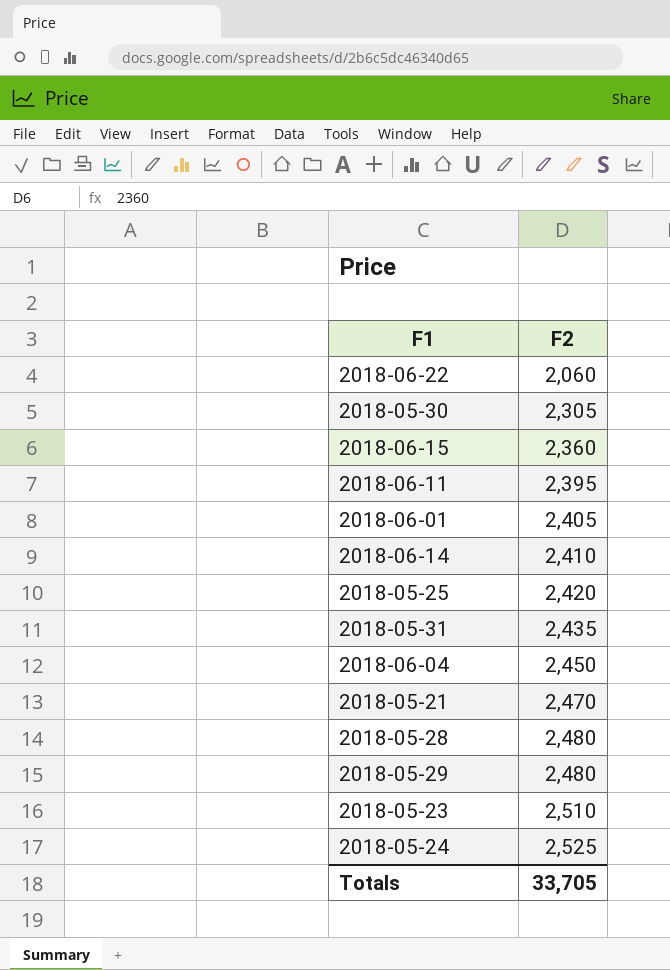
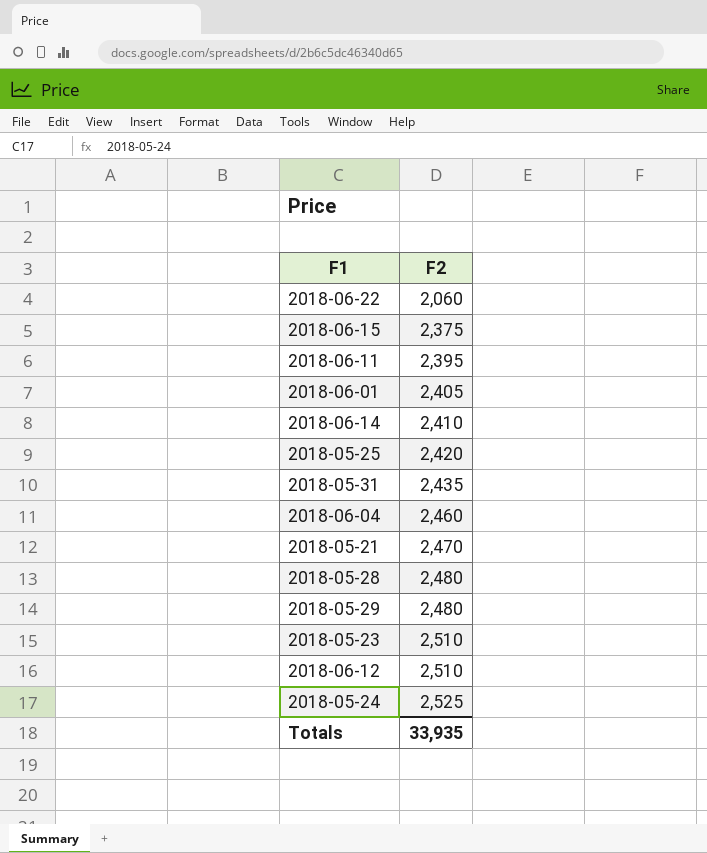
row 2018-05-30: 2,305 -> none
2018-06-15 | F2: 2,360 -> 2,375
2018-06-04 | F2: 2,450 -> 2,460
row 2018-06-12: none -> 2,510
Totals | F2: 33,705 -> 33,935

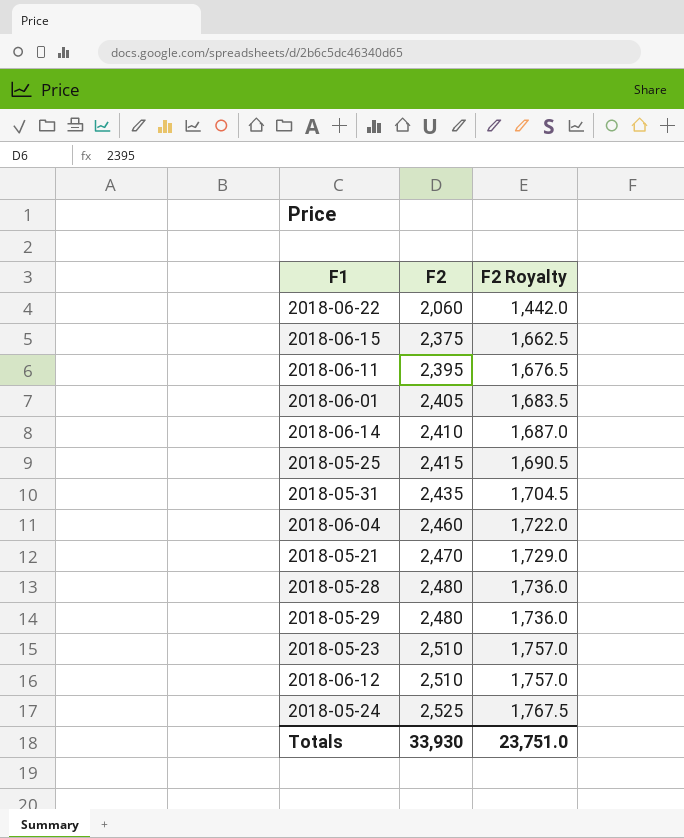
column F2 Royalty | formula: none -> [F2] * 0.7
2018-05-25 | F2: 2,420 -> 2,415
Totals | F2: 33,935 -> 33,930

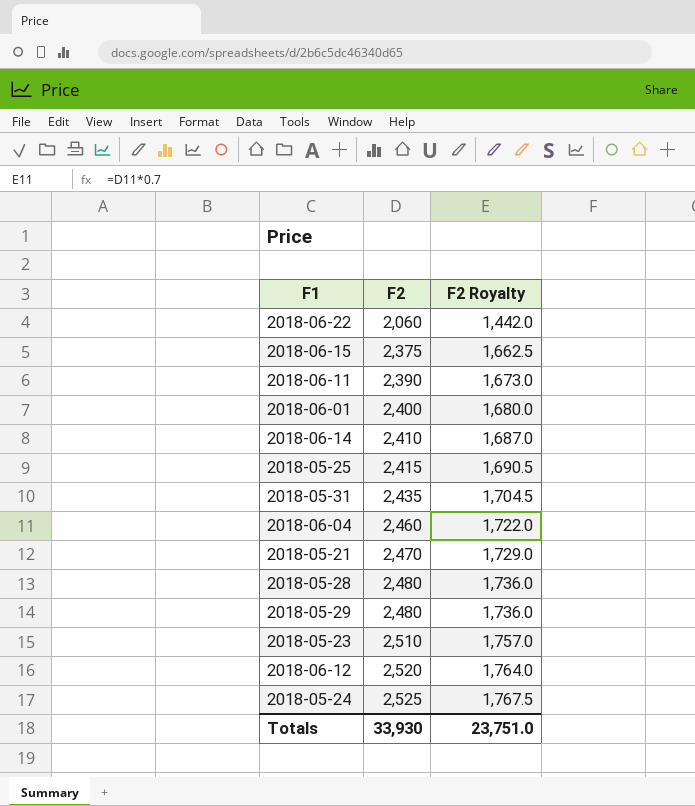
2018-06-11 | F2: 2,395 -> 2,390
2018-06-11 | F2 Royalty: 1,676.5 -> 1,673.0
2018-06-01 | F2: 2,405 -> 2,400
2018-06-01 | F2 Royalty: 1,683.5 -> 1,680.0
2018-06-12 | F2: 2,510 -> 2,520
2018-06-12 | F2 Royalty: 1,757.0 -> 1,764.0

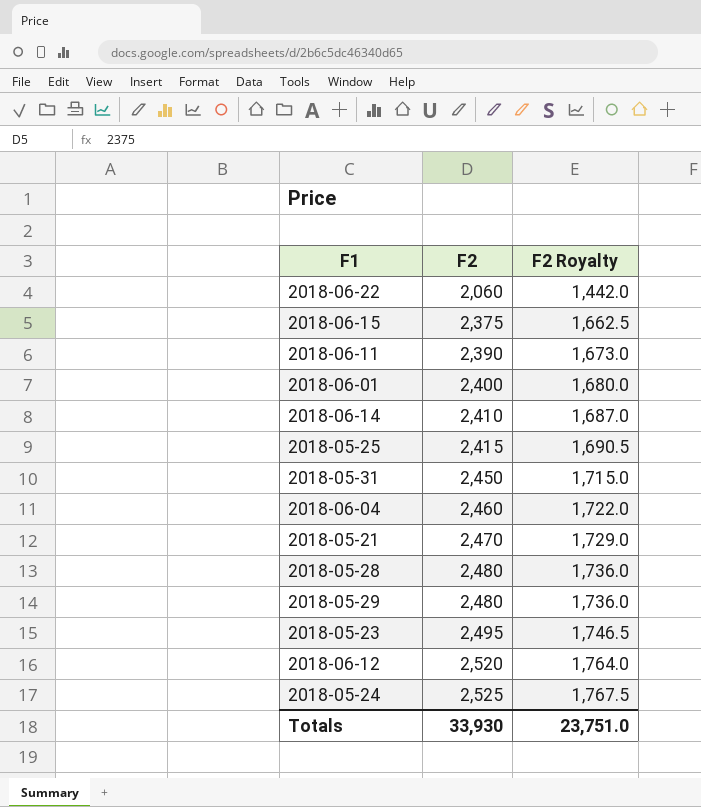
2018-05-31 | F2: 2,435 -> 2,450
2018-05-31 | F2 Royalty: 1,704.5 -> 1,715.0
2018-05-23 | F2: 2,510 -> 2,495
2018-05-23 | F2 Royalty: 1,757.0 -> 1,746.5

